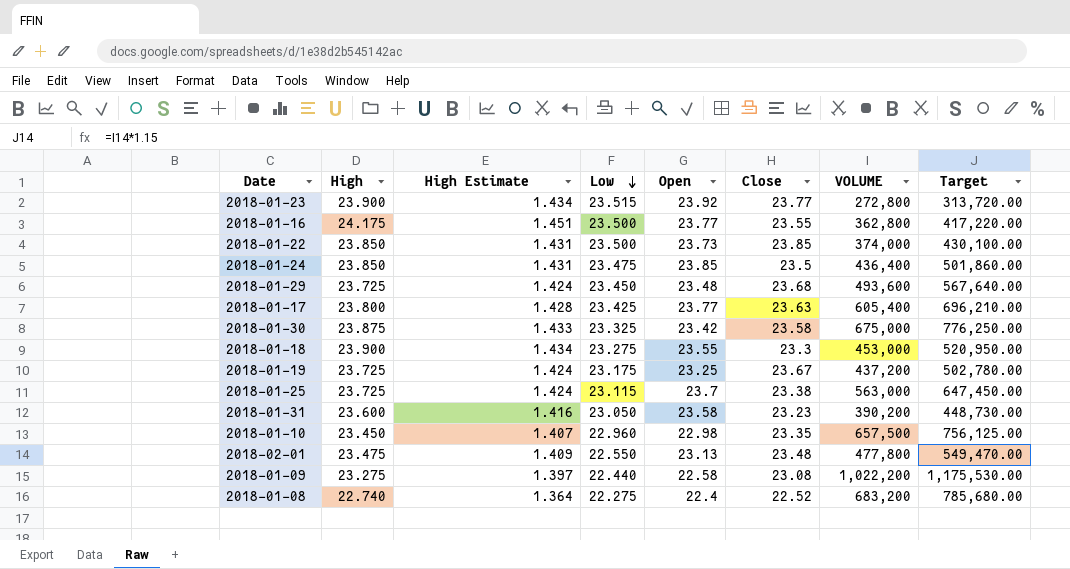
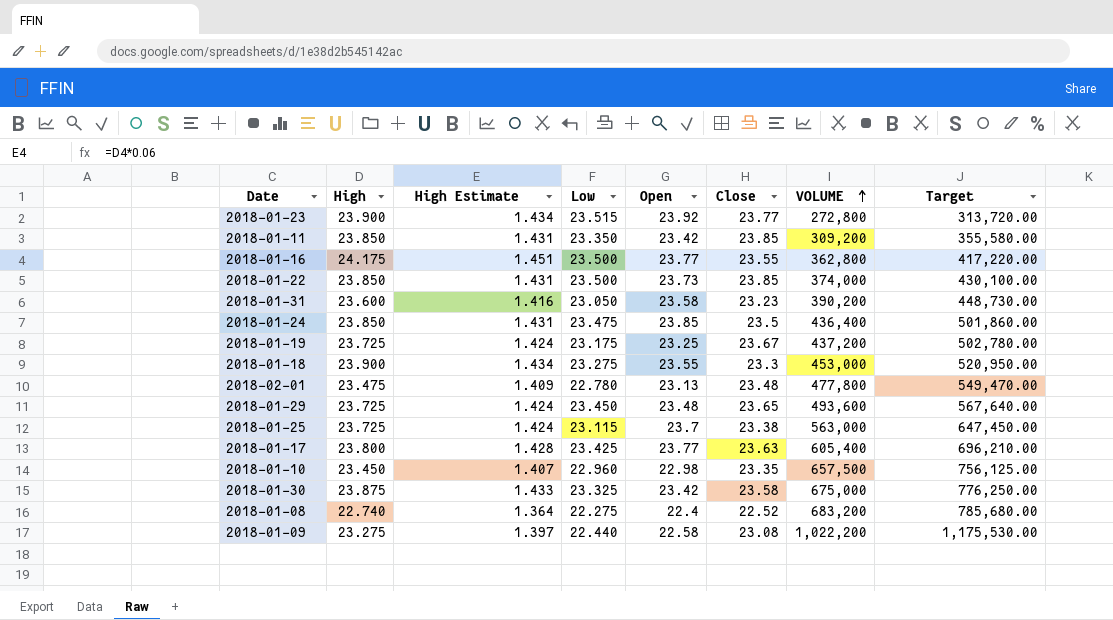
row order: Low descending -> VOLUME ascending
row 2018-01-11: none -> 23.850 | 1.431 | 23.350 | 23.42 | 23.85 | 309,200 | 355,580.00
2018-02-01 | Low: 22.550 -> 22.780
2018-01-29 | Close: 23.68 -> 23.65

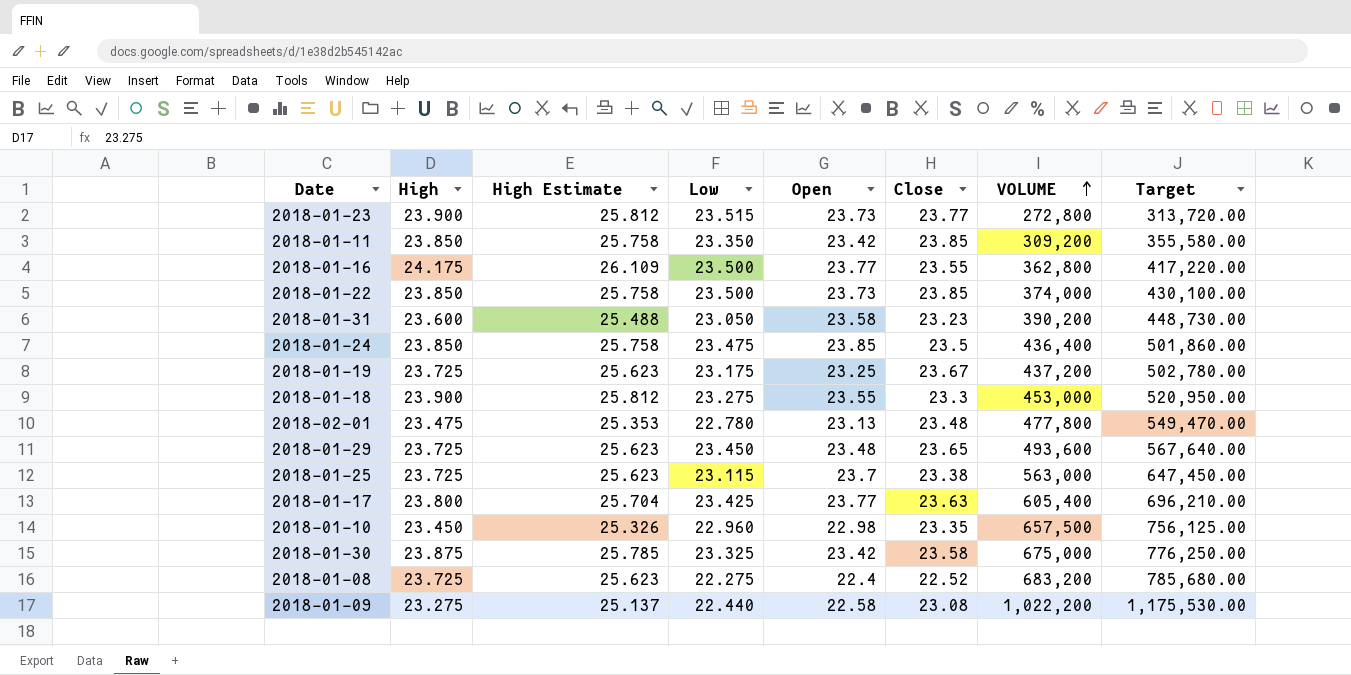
column High Estimate | formula: [High] * 0.06 -> [High] * 1.08
2018-01-23 | Open: 23.92 -> 23.73
2018-01-08 | High: 22.740 -> 23.725

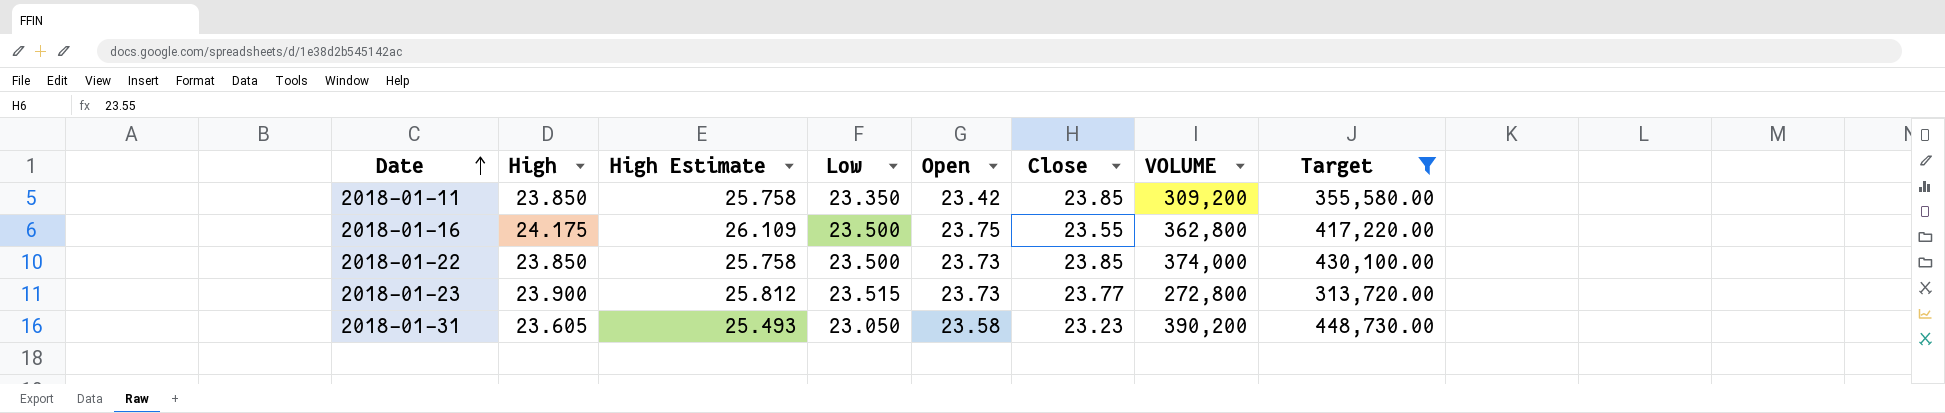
filter: none -> Target <= 448,730.00
row order: VOLUME ascending -> Date ascending
2018-01-16 | Open: 23.77 -> 23.75
2018-01-31 | High: 23.600 -> 23.605
2018-01-31 | High Estimate: 25.488 -> 25.493

